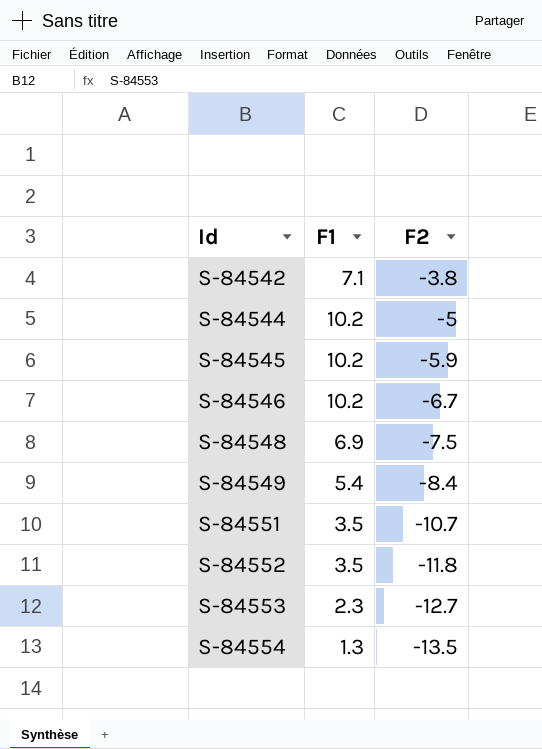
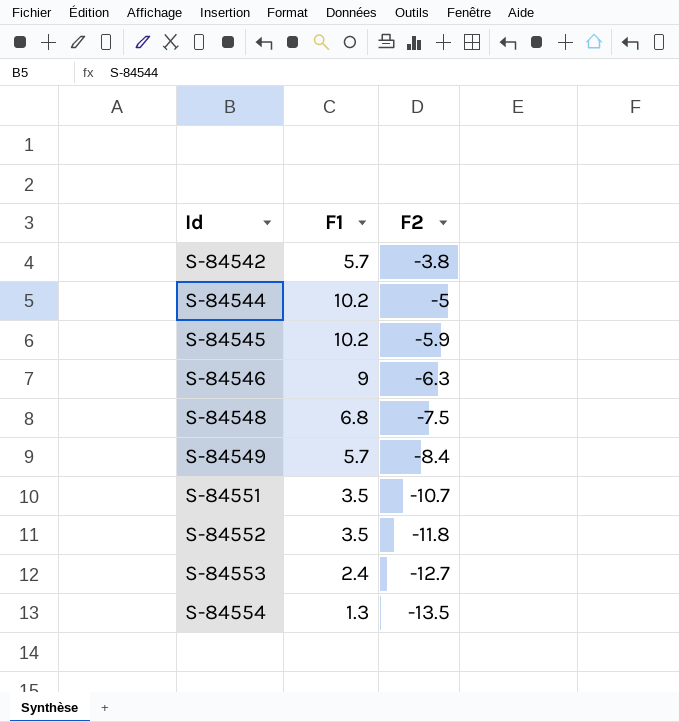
S-84542 | F1: 7.1 -> 5.7
S-84546 | F1: 10.2 -> 9
S-84546 | F2: -6.7 -> -6.3
S-84548 | F1: 6.9 -> 6.8
S-84549 | F1: 5.4 -> 5.7
S-84553 | F1: 2.3 -> 2.4

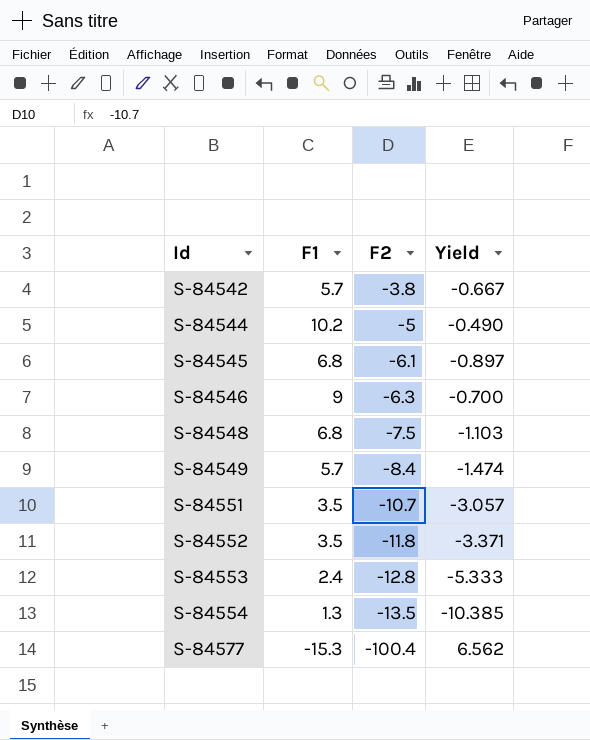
column Yield | formula: none -> [F2] / [F1]
S-84545 | F1: 10.2 -> 6.8
S-84545 | F2: -5.9 -> -6.1
S-84553 | F2: -12.7 -> -12.8
row S-84577: none -> -15.3 | -100.4 | 6.562

